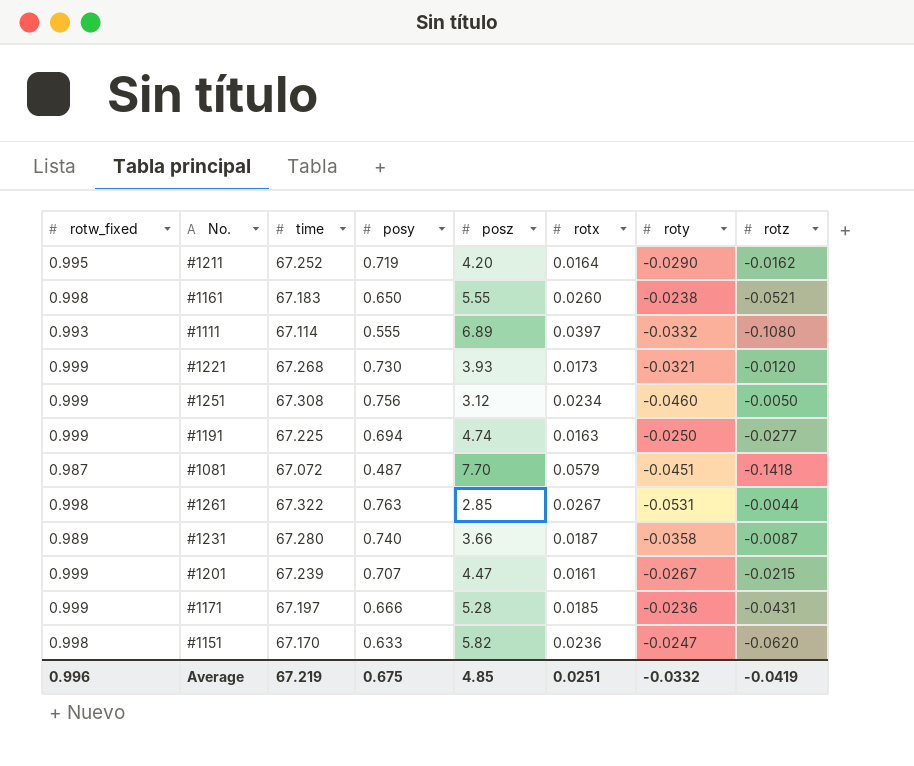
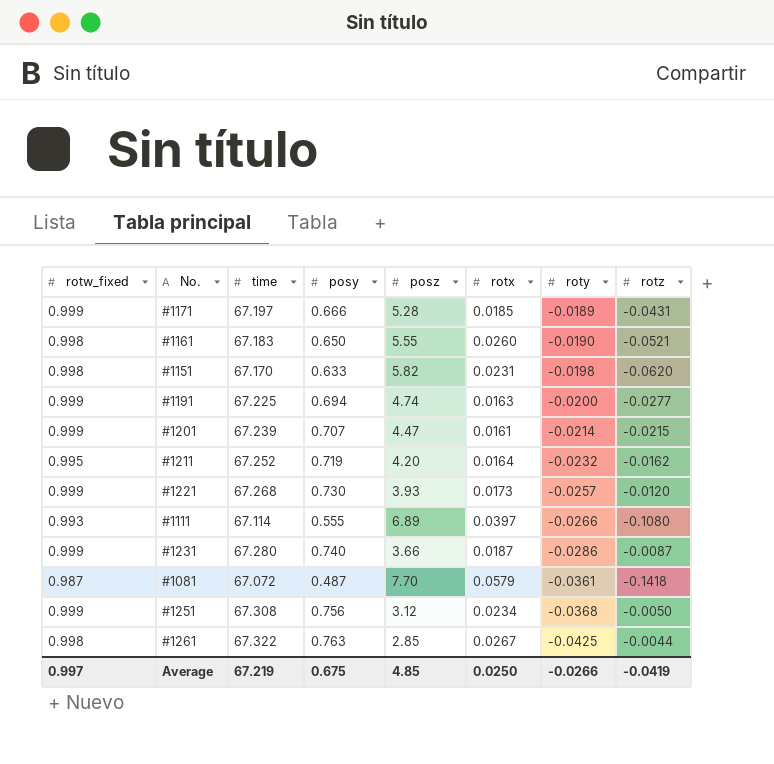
row order: none -> roty descending
#1171 | roty: -0.0236 -> -0.0189
#1161 | roty: -0.0238 -> -0.0190
#1151 | rotx: 0.0236 -> 0.0231
#1151 | roty: -0.0247 -> -0.0198
#1191 | roty: -0.0250 -> -0.0200
#1201 | roty: -0.0267 -> -0.0214
#1211 | roty: -0.0290 -> -0.0232
#1221 | roty: -0.0321 -> -0.0257
#1111 | roty: -0.0332 -> -0.0266
#1231 | rotw_fixed: 0.989 -> 0.999
#1231 | roty: -0.0358 -> -0.0286
#1081 | roty: -0.0451 -> -0.0361
#1251 | roty: -0.0460 -> -0.0368
#1261 | roty: -0.0531 -> -0.0425
Average | rotw_fixed: 0.996 -> 0.997
Average | rotx: 0.0251 -> 0.0250
Average | roty: -0.0332 -> -0.0266

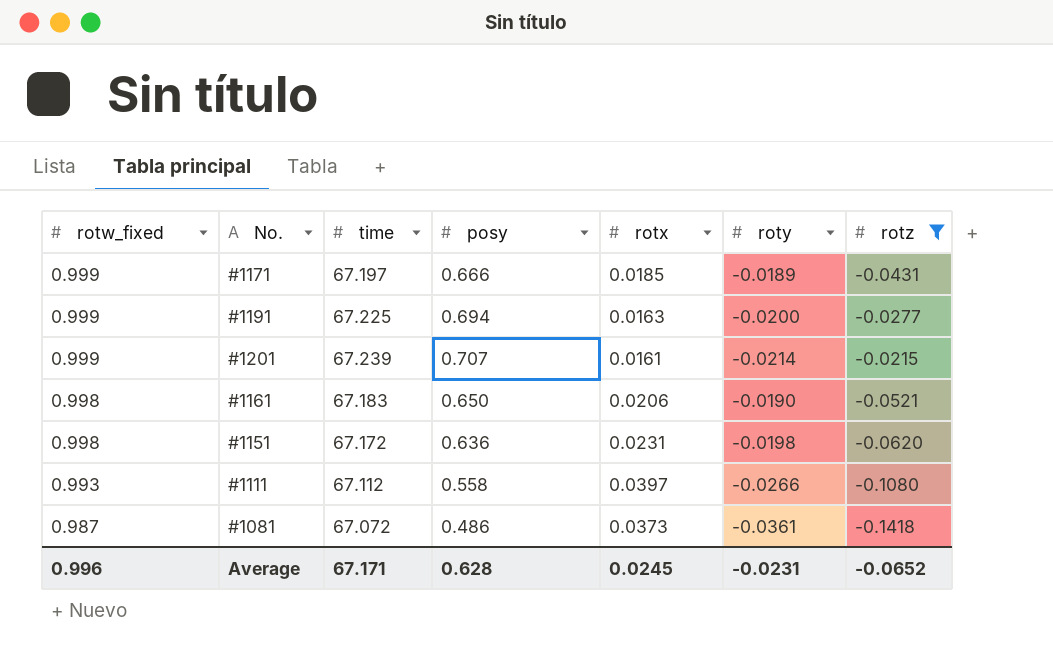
filter: none -> rotz <= -0.0215
row order: roty descending -> rotw_fixed descending
column posz | position: 5 -> none
#1161 | rotx: 0.0260 -> 0.0206
#1151 | time: 67.170 -> 67.172
#1151 | posy: 0.633 -> 0.636
#1111 | time: 67.114 -> 67.112
#1111 | posy: 0.555 -> 0.558
#1081 | posy: 0.487 -> 0.486
#1081 | rotx: 0.0579 -> 0.0373
Average | rotw_fixed: 0.997 -> 0.996
Average | time: 67.219 -> 67.171
Average | posy: 0.675 -> 0.628
Average | rotx: 0.0250 -> 0.0245
Average | roty: -0.0266 -> -0.0231
Average | rotz: -0.0419 -> -0.0652

